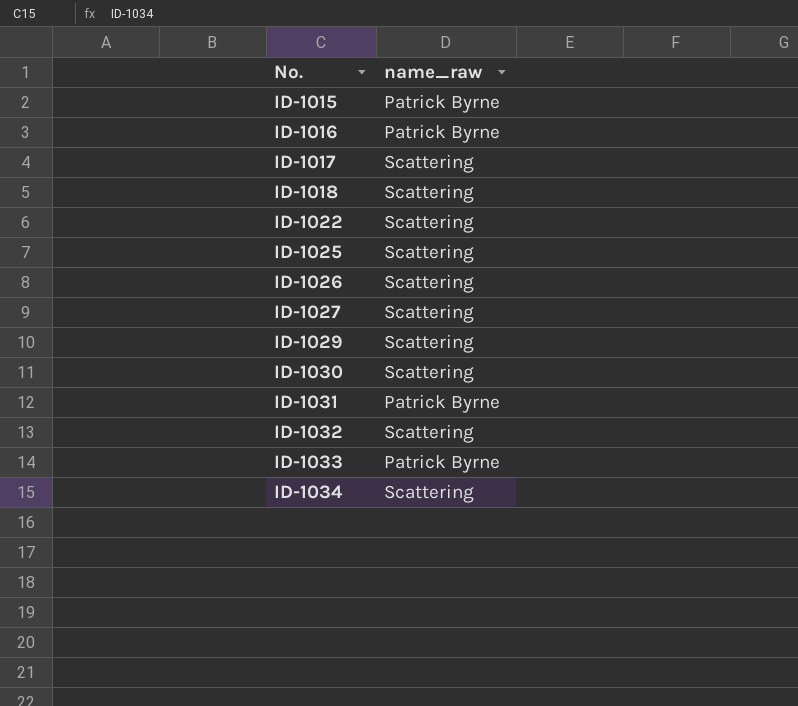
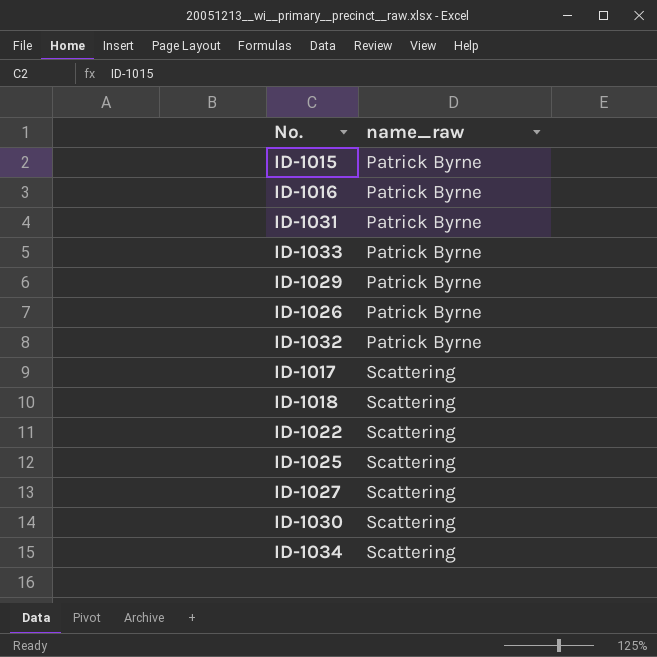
row order: No. ascending -> name_raw ascending
ID-1029 | name_raw: Scattering -> Patrick Byrne
ID-1026 | name_raw: Scattering -> Patrick Byrne
ID-1032 | name_raw: Scattering -> Patrick Byrne

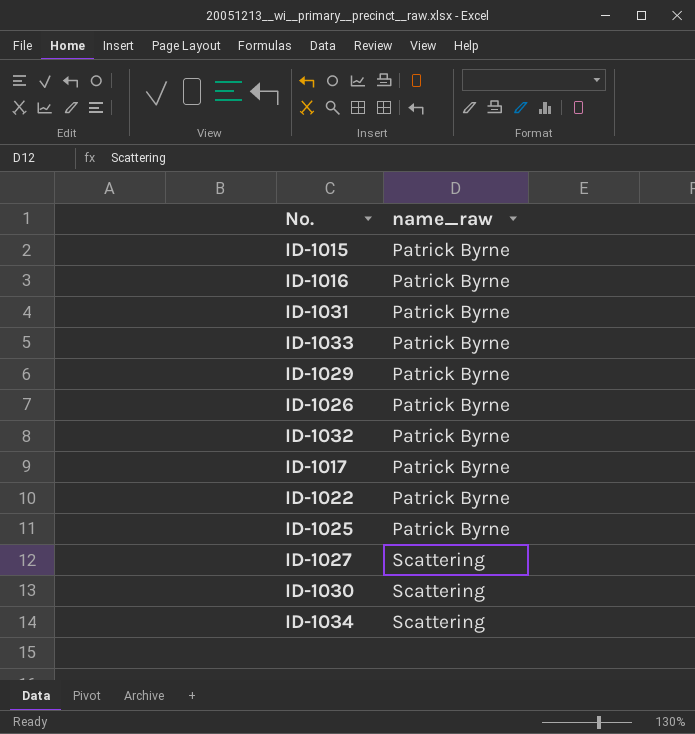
row ID-1018: Scattering -> none
ID-1017 | name_raw: Scattering -> Patrick Byrne
ID-1022 | name_raw: Scattering -> Patrick Byrne
ID-1025 | name_raw: Scattering -> Patrick Byrne

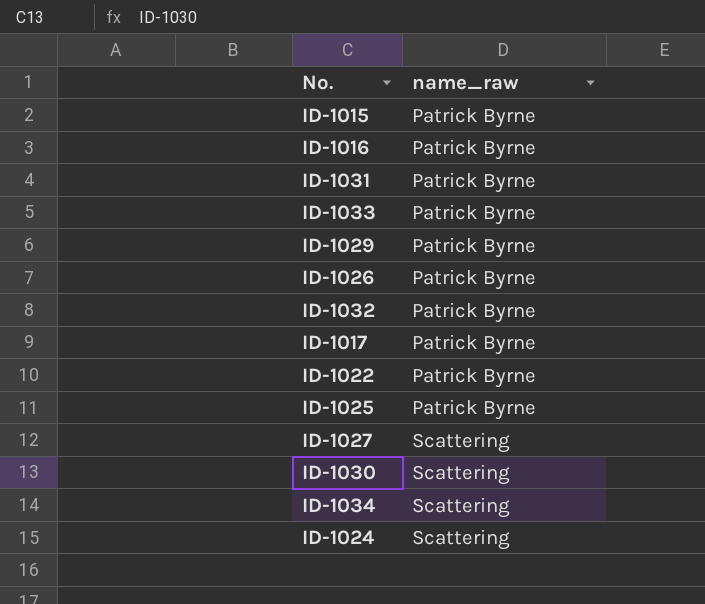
row ID-1024: none -> Scattering

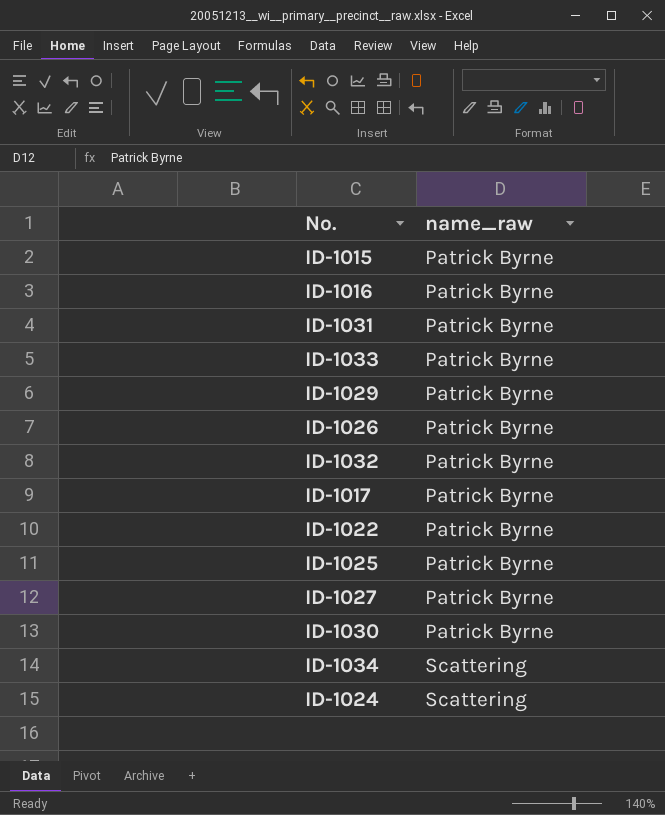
ID-1027 | name_raw: Scattering -> Patrick Byrne
ID-1030 | name_raw: Scattering -> Patrick Byrne

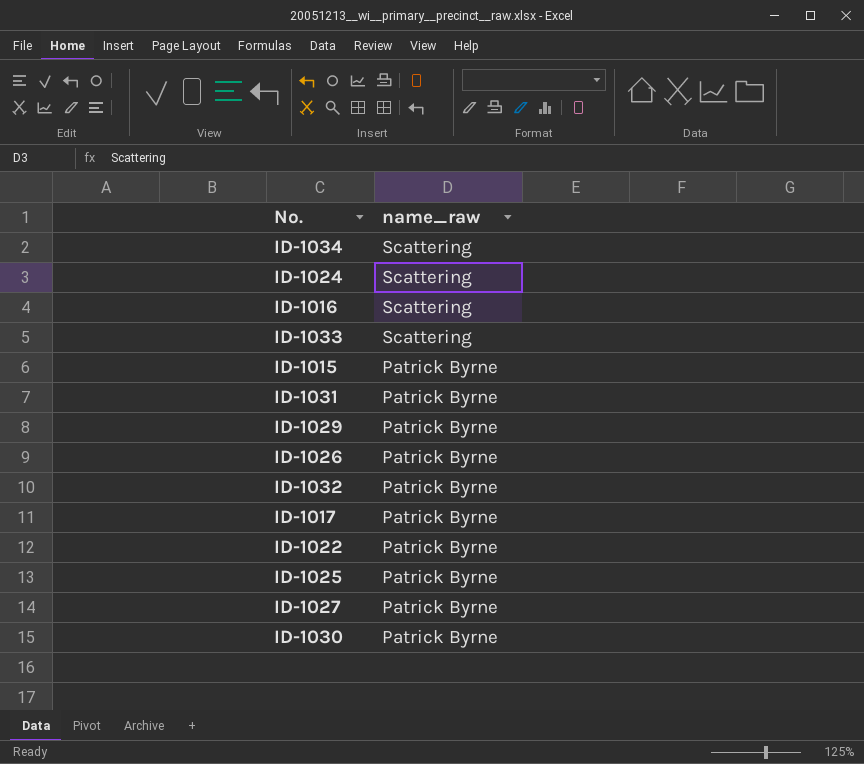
row order: name_raw ascending -> name_raw descending
ID-1016 | name_raw: Patrick Byrne -> Scattering
ID-1033 | name_raw: Patrick Byrne -> Scattering

